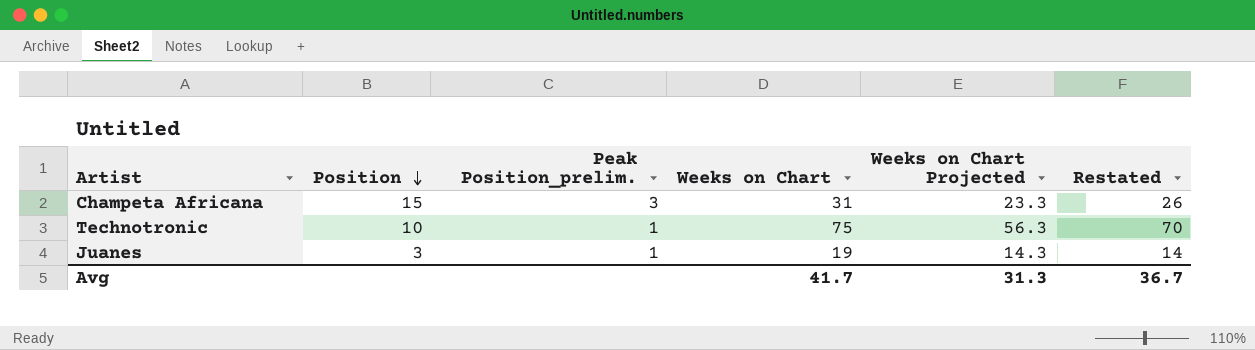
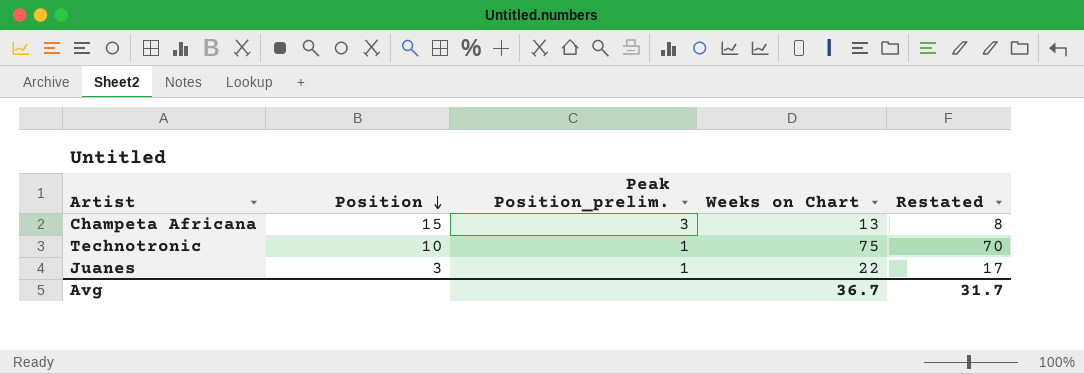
column Weeks on Chart Projected | formula: [Weeks on Chart] * 0.75 -> none
Champeta Africana | Weeks on Chart: 31 -> 13
Champeta Africana | Restated: 26 -> 8
Juanes | Weeks on Chart: 19 -> 22
Juanes | Restated: 14 -> 17
Avg | Weeks on Chart: 41.7 -> 36.7
Avg | Restated: 36.7 -> 31.7

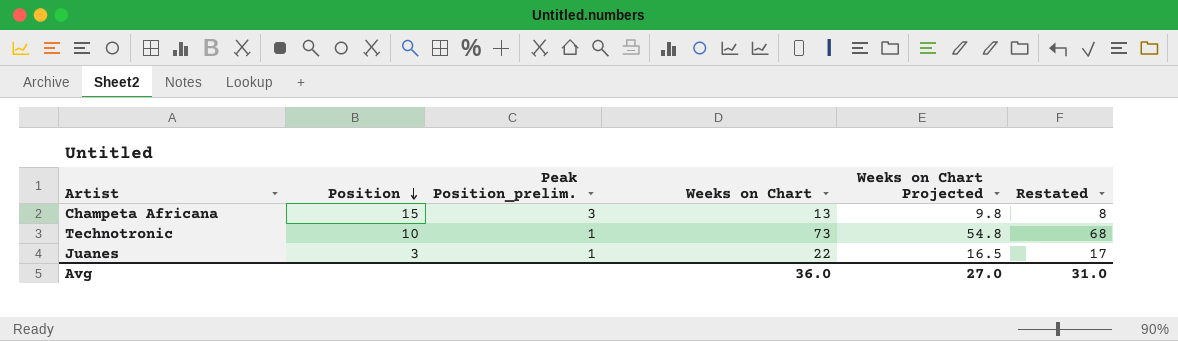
column Weeks on Chart Projected | formula: none -> [Weeks on Chart] * 0.75
Technotronic | Weeks on Chart: 75 -> 73
Technotronic | Restated: 70 -> 68
Avg | Weeks on Chart: 36.7 -> 36.0
Avg | Restated: 31.7 -> 31.0

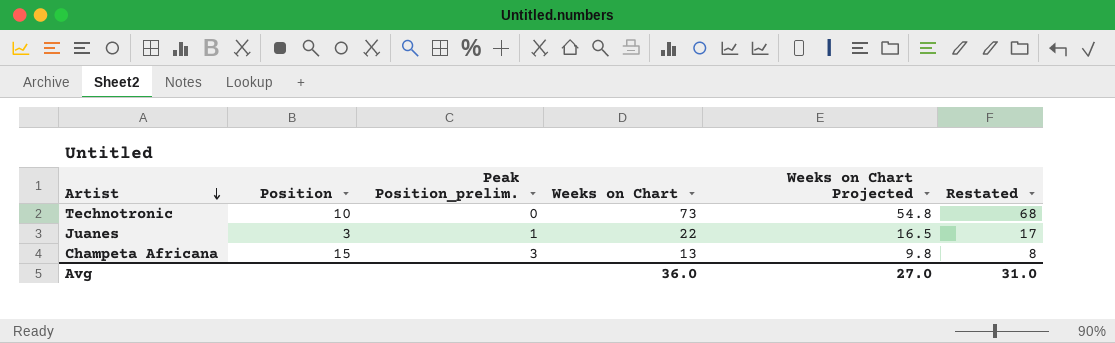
row order: Position descending -> Artist descending
Technotronic | Peak Position_prelim.: 1 -> 0

